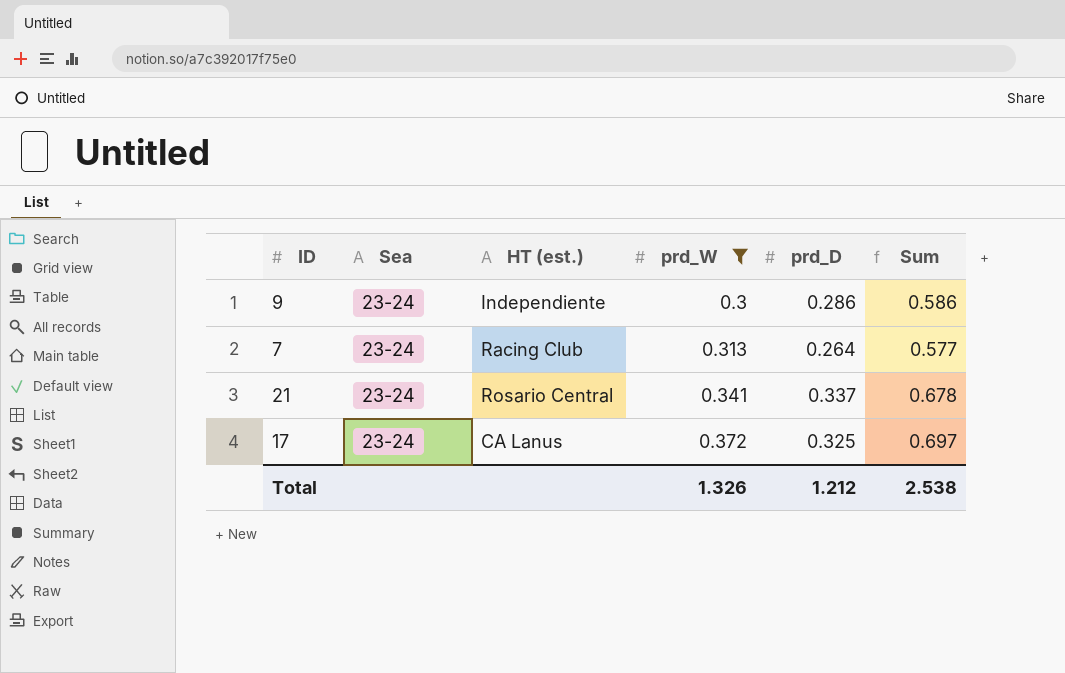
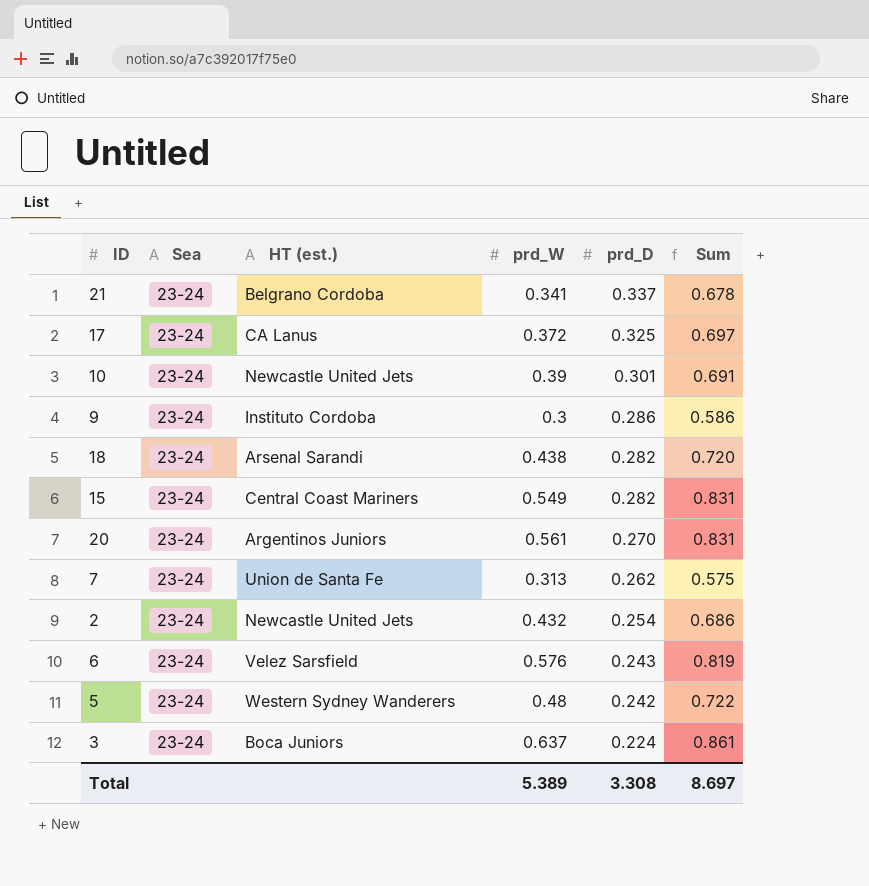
filter: prd_W <= 0.372 -> none
row order: prd_W ascending -> prd_D descending
21 | HT (est.): Rosario Central -> Belgrano Cordoba
9 | HT (est.): Independiente -> Instituto Cordoba
7 | HT (est.): Racing Club -> Union de Santa Fe
7 | prd_D: 0.264 -> 0.262
7 | Sum: 0.577 -> 0.575
Total | prd_W: 1.326 -> 5.389
Total | prd_D: 1.212 -> 3.308
Total | Sum: 2.538 -> 8.697

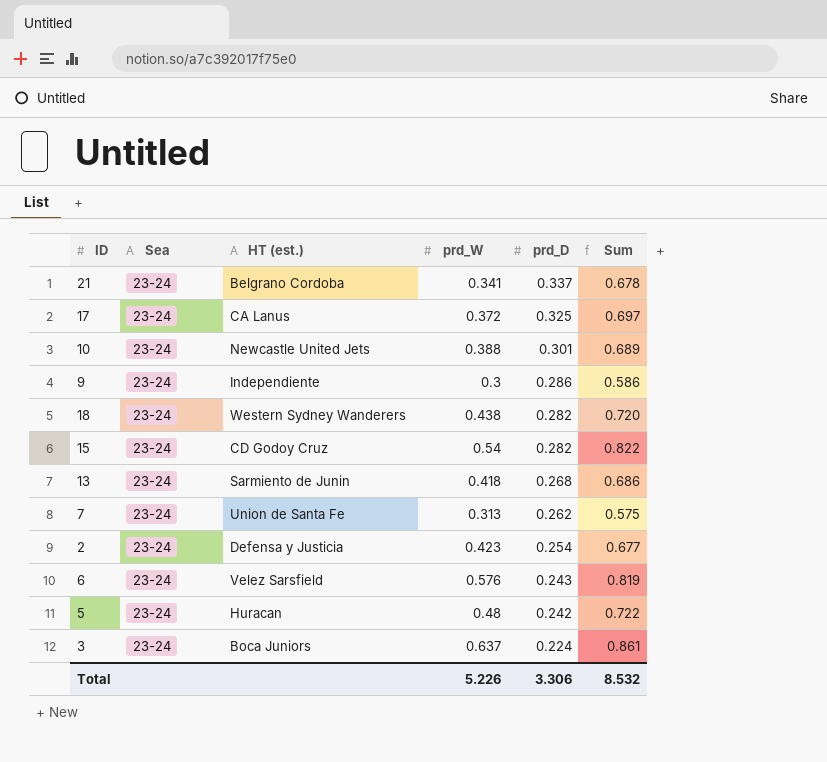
row 20: 23-24 | Argentinos Juniors | 0.561 | 0.270 | 0.831 -> none
10 | prd_W: 0.39 -> 0.388
10 | Sum: 0.691 -> 0.689
9 | HT (est.): Instituto Cordoba -> Independiente
18 | HT (est.): Arsenal Sarandi -> Western Sydney Wanderers
15 | HT (est.): Central Coast Mariners -> CD Godoy Cruz
15 | prd_W: 0.549 -> 0.54
15 | Sum: 0.831 -> 0.822
row 13: none -> 23-24 | Sarmiento de Junin | 0.418 | 0.268 | 0.686
2 | HT (est.): Newcastle United Jets -> Defensa y Justicia
2 | prd_W: 0.432 -> 0.423
2 | Sum: 0.686 -> 0.677
5 | HT (est.): Western Sydney Wanderers -> Huracan
Total | prd_W: 5.389 -> 5.226
Total | prd_D: 3.308 -> 3.306
Total | Sum: 8.697 -> 8.532

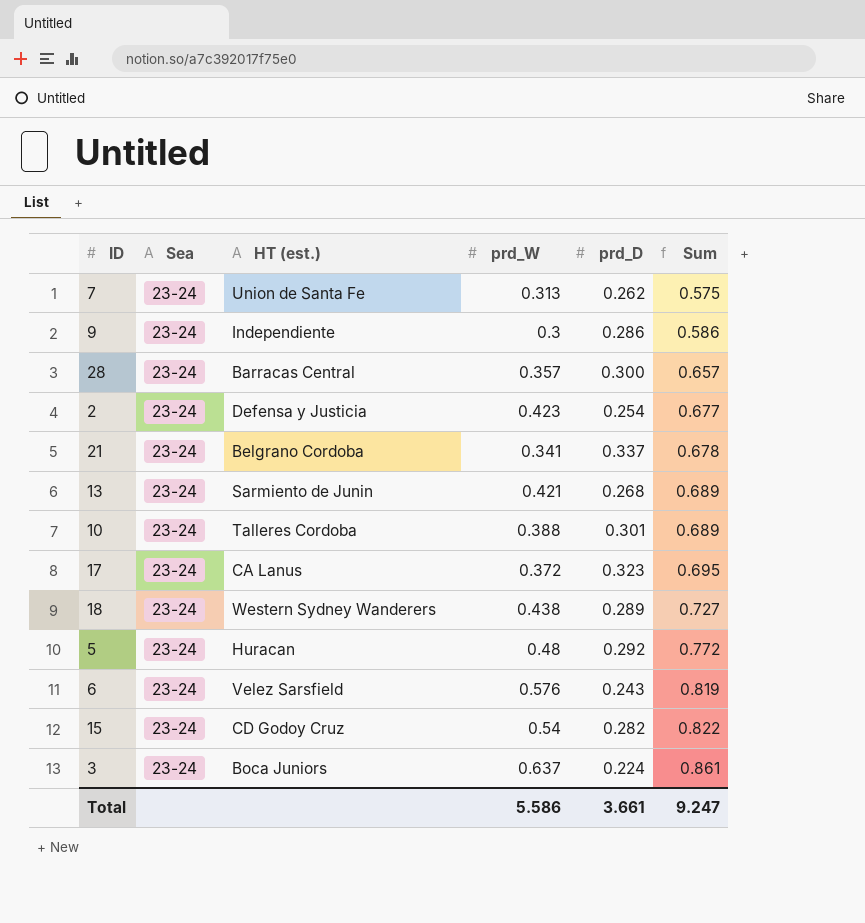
row order: prd_D descending -> Sum ascending
row 28: none -> 23-24 | Barracas Central | 0.357 | 0.300 | 0.657
13 | prd_W: 0.418 -> 0.421
13 | Sum: 0.686 -> 0.689
10 | HT (est.): Newcastle United Jets -> Talleres Cordoba
17 | prd_D: 0.325 -> 0.323
17 | Sum: 0.697 -> 0.695
18 | prd_D: 0.282 -> 0.289
18 | Sum: 0.720 -> 0.727
5 | prd_D: 0.242 -> 0.292
5 | Sum: 0.722 -> 0.772
Total | prd_W: 5.226 -> 5.586
Total | prd_D: 3.306 -> 3.661
Total | Sum: 8.532 -> 9.247

